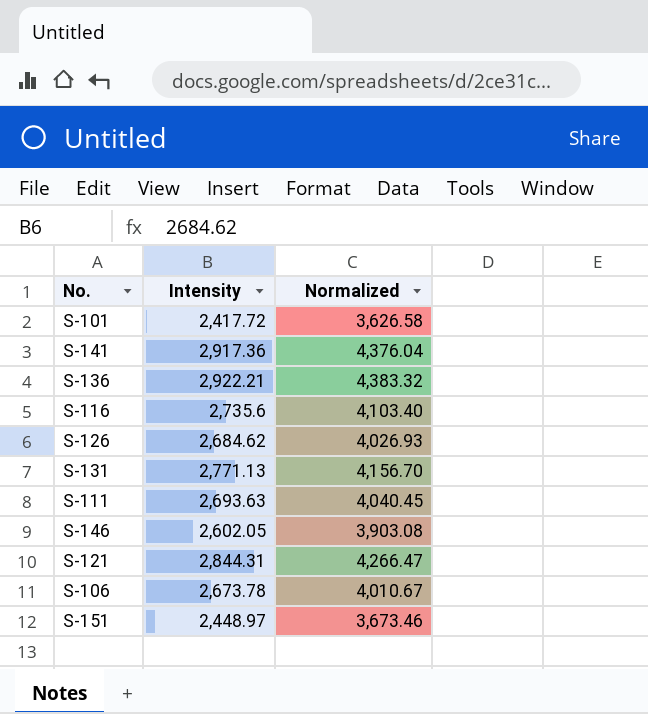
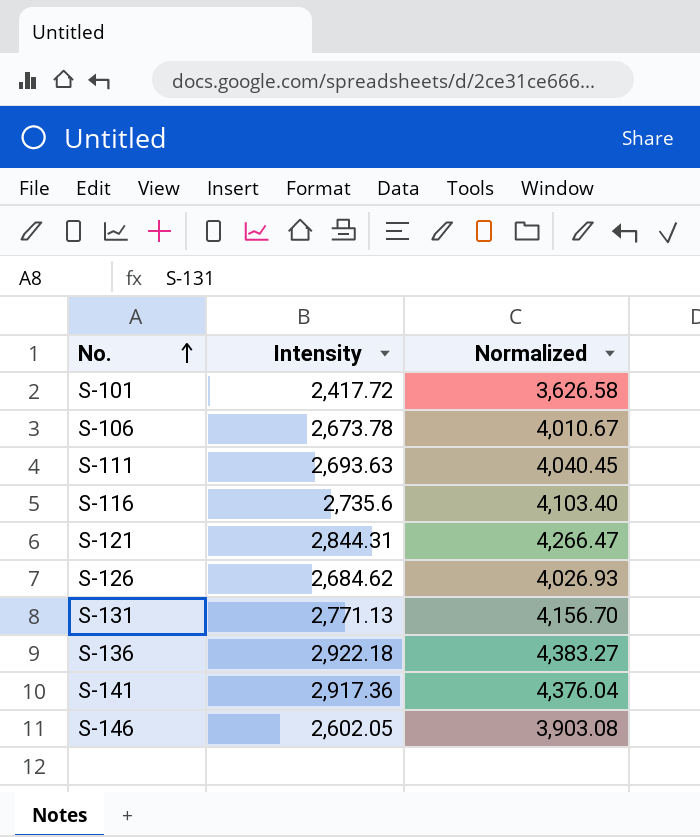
row order: none -> No. ascending
row S-151: 2,448.97 | 3,673.46 -> none
S-136 | Intensity: 2,922.21 -> 2,922.18
S-136 | Normalized: 4,383.32 -> 4,383.27

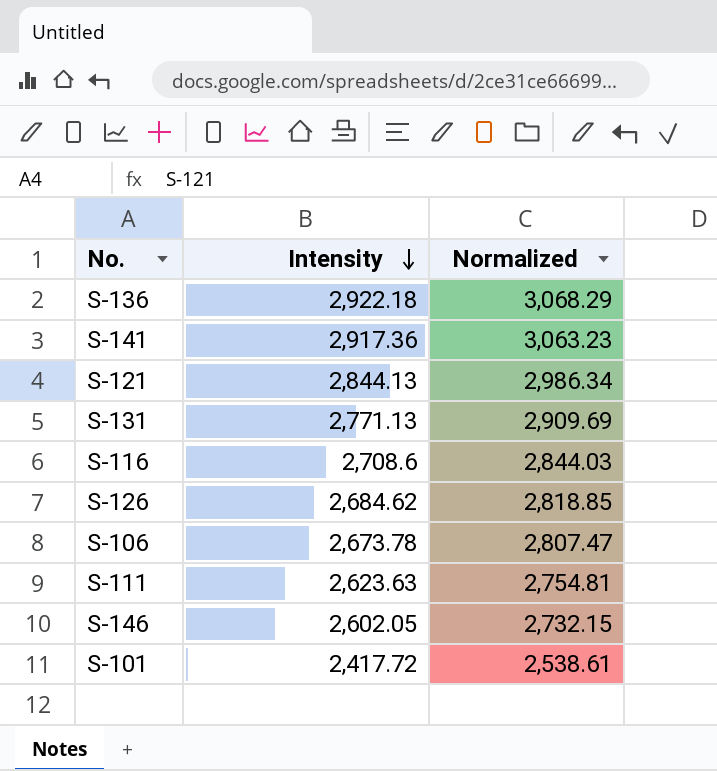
row order: No. ascending -> Intensity descending
column Normalized | formula: [Intensity] * 1.5 -> [Intensity] * 1.05
S-121 | Intensity: 2,844.31 -> 2,844.13
S-116 | Intensity: 2,735.6 -> 2,708.6
S-111 | Intensity: 2,693.63 -> 2,623.63

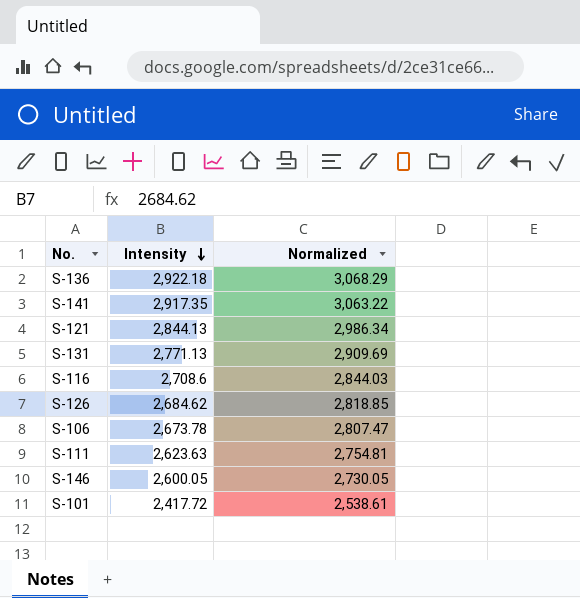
S-141 | Intensity: 2,917.36 -> 2,917.35
S-141 | Normalized: 3,063.23 -> 3,063.22
S-146 | Intensity: 2,602.05 -> 2,600.05
S-146 | Normalized: 2,732.15 -> 2,730.05

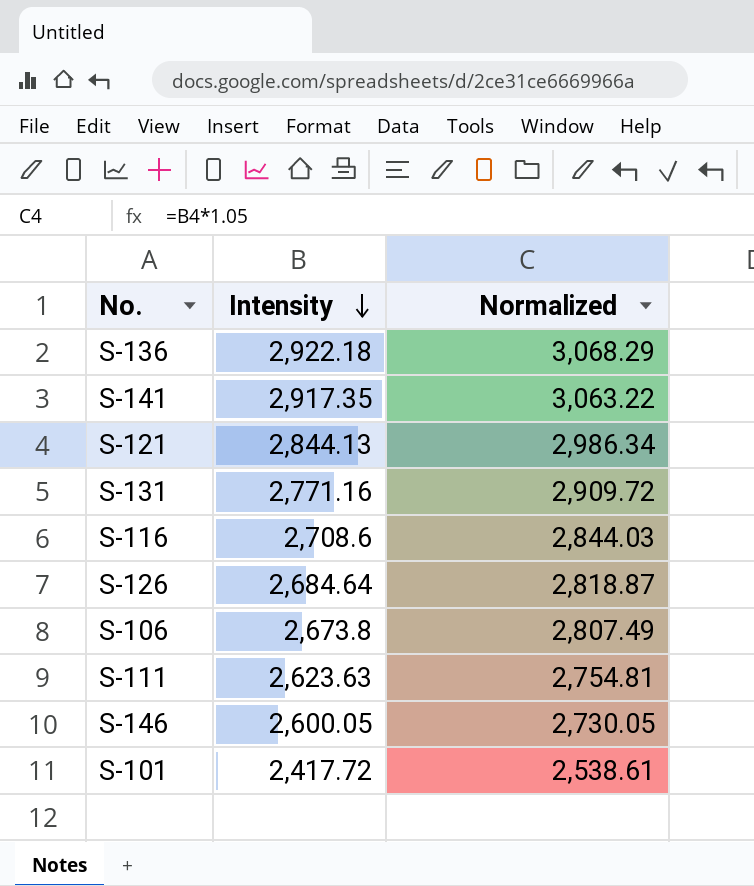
S-131 | Intensity: 2,771.13 -> 2,771.16
S-131 | Normalized: 2,909.69 -> 2,909.72
S-126 | Intensity: 2,684.62 -> 2,684.64
S-126 | Normalized: 2,818.85 -> 2,818.87
S-106 | Intensity: 2,673.78 -> 2,673.8
S-106 | Normalized: 2,807.47 -> 2,807.49

